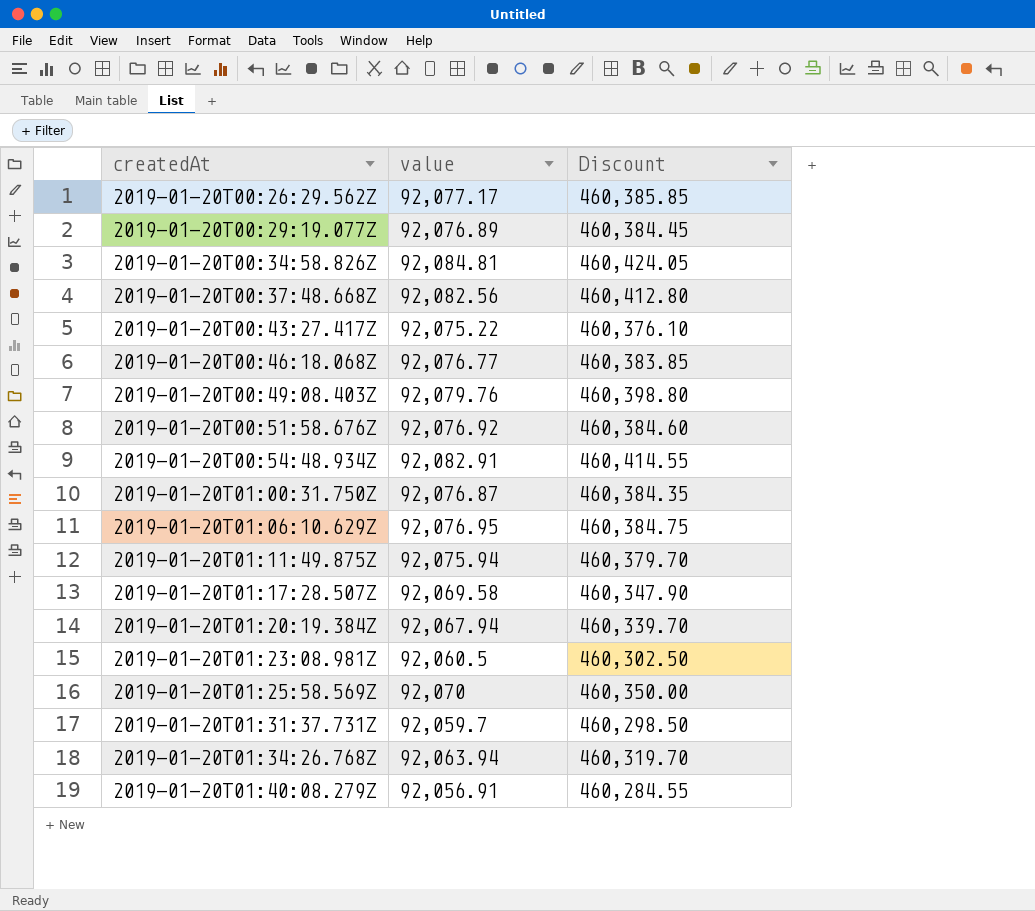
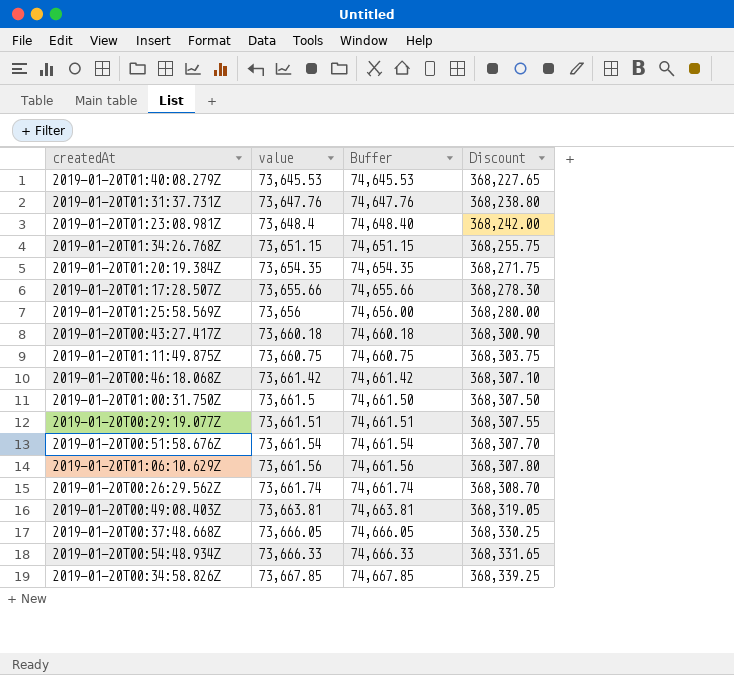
row order: createdAt ascending -> value ascending
column Buffer | formula: none -> [value] + 1000
2019-01-20T01:40:08.279Z | value: 92,056.91 -> 73,645.53
2019-01-20T01:40:08.279Z | Discount: 460,284.55 -> 368,227.65
2019-01-20T01:31:37.731Z | value: 92,059.7 -> 73,647.76
2019-01-20T01:31:37.731Z | Discount: 460,298.50 -> 368,238.80
2019-01-20T01:23:08.981Z | value: 92,060.5 -> 73,648.4
2019-01-20T01:23:08.981Z | Discount: 460,302.50 -> 368,242.00
2019-01-20T01:34:26.768Z | value: 92,063.94 -> 73,651.15
2019-01-20T01:34:26.768Z | Discount: 460,319.70 -> 368,255.75
2019-01-20T01:20:19.384Z | value: 92,067.94 -> 73,654.35
2019-01-20T01:20:19.384Z | Discount: 460,339.70 -> 368,271.75
2019-01-20T01:17:28.507Z | value: 92,069.58 -> 73,655.66
2019-01-20T01:17:28.507Z | Discount: 460,347.90 -> 368,278.30
2019-01-20T01:25:58.569Z | value: 92,070 -> 73,656
2019-01-20T01:25:58.569Z | Discount: 460,350.00 -> 368,280.00
2019-01-20T00:43:27.417Z | value: 92,075.22 -> 73,660.18
2019-01-20T00:43:27.417Z | Discount: 460,376.10 -> 368,300.90
2019-01-20T01:11:49.875Z | value: 92,075.94 -> 73,660.75
2019-01-20T01:11:49.875Z | Discount: 460,379.70 -> 368,303.75
2019-01-20T00:46:18.068Z | value: 92,076.77 -> 73,661.42
2019-01-20T00:46:18.068Z | Discount: 460,383.85 -> 368,307.10
2019-01-20T01:00:31.750Z | value: 92,076.87 -> 73,661.5
2019-01-20T01:00:31.750Z | Discount: 460,384.35 -> 368,307.50
2019-01-20T00:29:19.077Z | value: 92,076.89 -> 73,661.51
2019-01-20T00:29:19.077Z | Discount: 460,384.45 -> 368,307.55
2019-01-20T00:51:58.676Z | value: 92,076.92 -> 73,661.54
2019-01-20T00:51:58.676Z | Discount: 460,384.60 -> 368,307.70
2019-01-20T01:06:10.629Z | value: 92,076.95 -> 73,661.56
2019-01-20T01:06:10.629Z | Discount: 460,384.75 -> 368,307.80
2019-01-20T00:26:29.562Z | value: 92,077.17 -> 73,661.74
2019-01-20T00:26:29.562Z | Discount: 460,385.85 -> 368,308.70
2019-01-20T00:49:08.403Z | value: 92,079.76 -> 73,663.81
2019-01-20T00:49:08.403Z | Discount: 460,398.80 -> 368,319.05
2019-01-20T00:37:48.668Z | value: 92,082.56 -> 73,666.05
2019-01-20T00:37:48.668Z | Discount: 460,412.80 -> 368,330.25
2019-01-20T00:54:48.934Z | value: 92,082.91 -> 73,666.33
2019-01-20T00:54:48.934Z | Discount: 460,414.55 -> 368,331.65
2019-01-20T00:34:58.826Z | value: 92,084.81 -> 73,667.85
2019-01-20T00:34:58.826Z | Discount: 460,424.05 -> 368,339.25

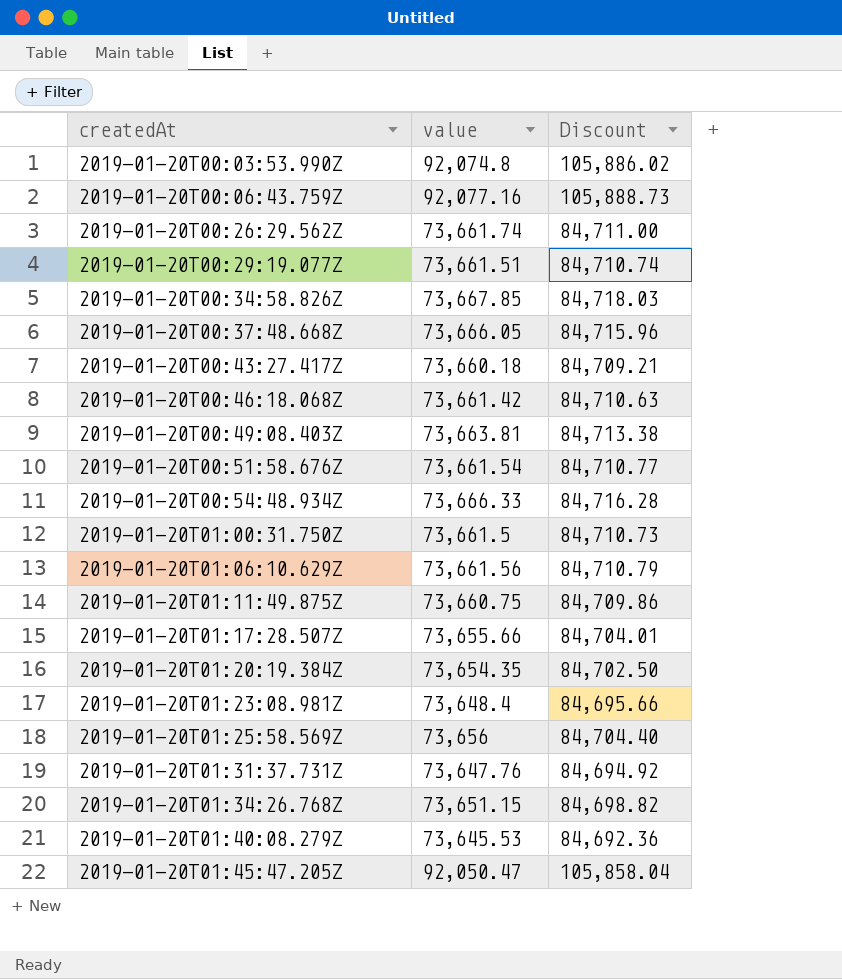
row order: value ascending -> createdAt ascending
column Buffer | formula: [value] + 1000 -> none
column Discount | formula: [value] * 5 -> [value] * 1.15
row 2019-01-20T00:03:53.990Z: none -> 92,074.8 | 105,886.02
row 2019-01-20T00:06:43.759Z: none -> 92,077.16 | 105,888.73
row 2019-01-20T01:45:47.205Z: none -> 92,050.47 | 105,858.04

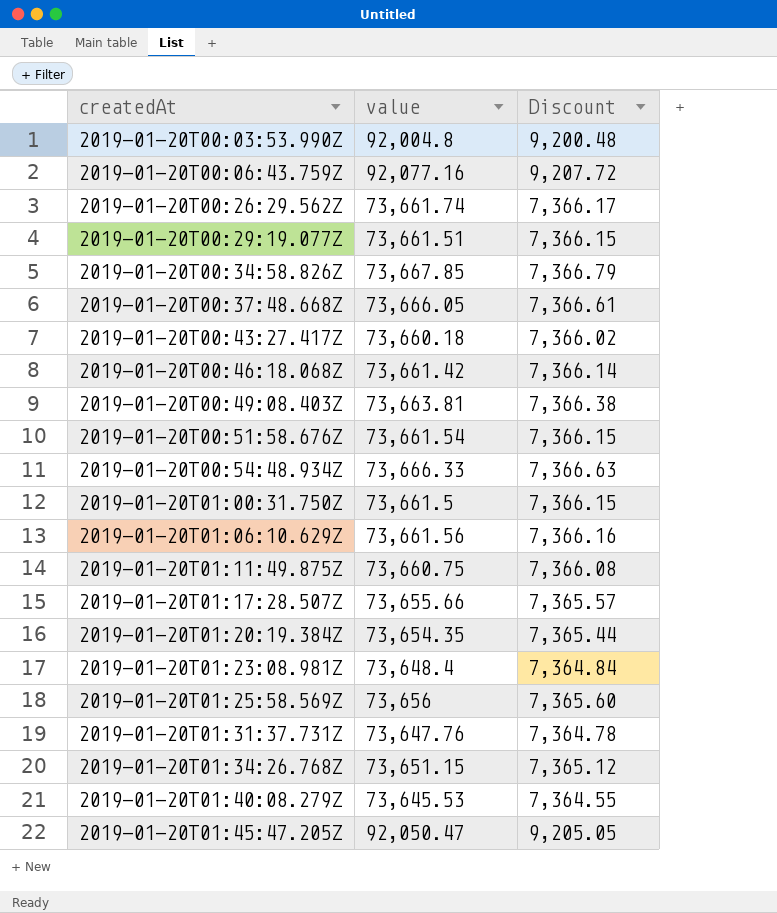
column Discount | formula: [value] * 1.15 -> [value] * 0.1
2019-01-20T00:03:53.990Z | value: 92,074.8 -> 92,004.8

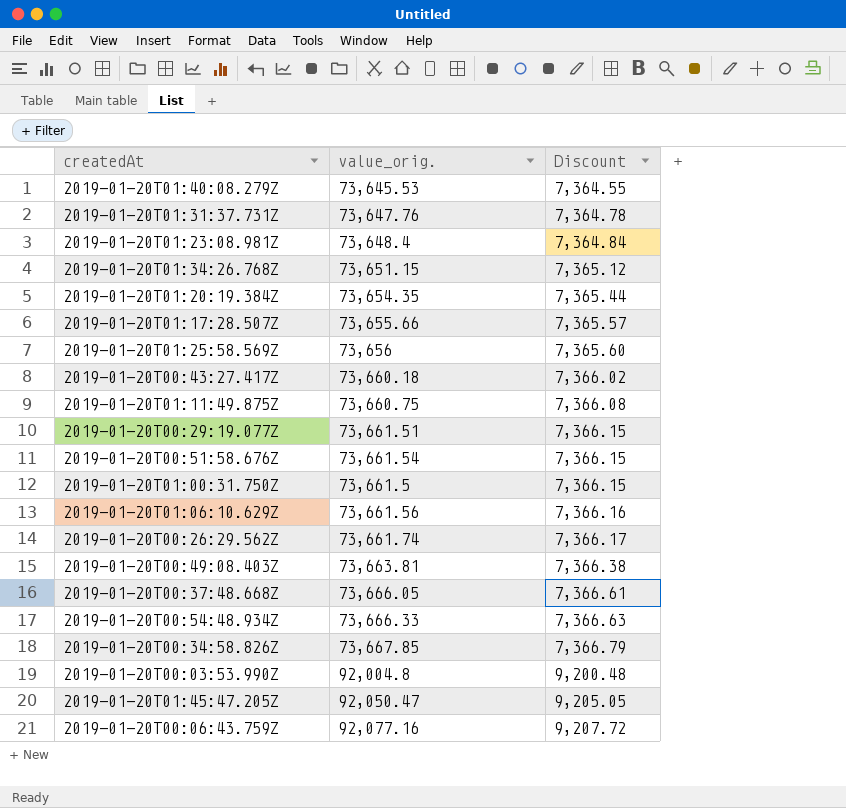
row order: createdAt ascending -> Discount ascending
column name: value -> value_orig.
row 2019-01-20T00:46:18.068Z: 73,661.42 | 7,366.14 -> none

